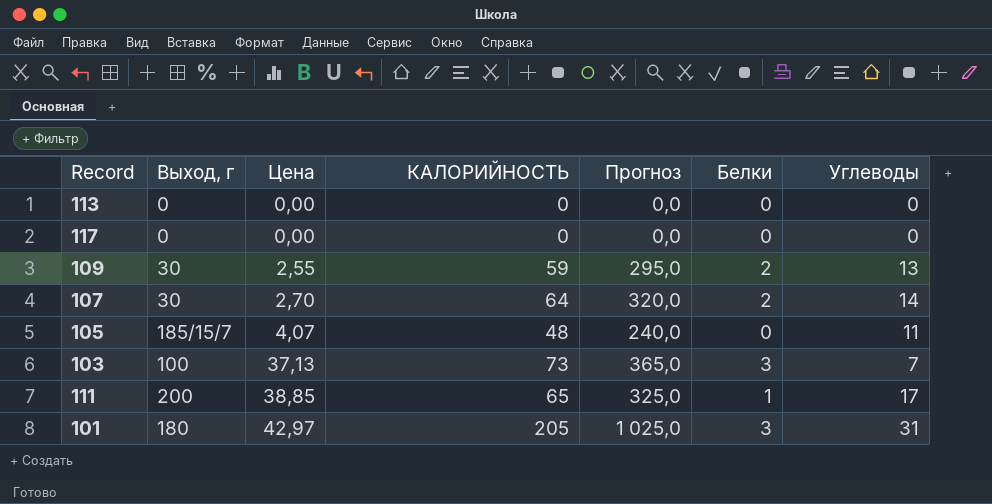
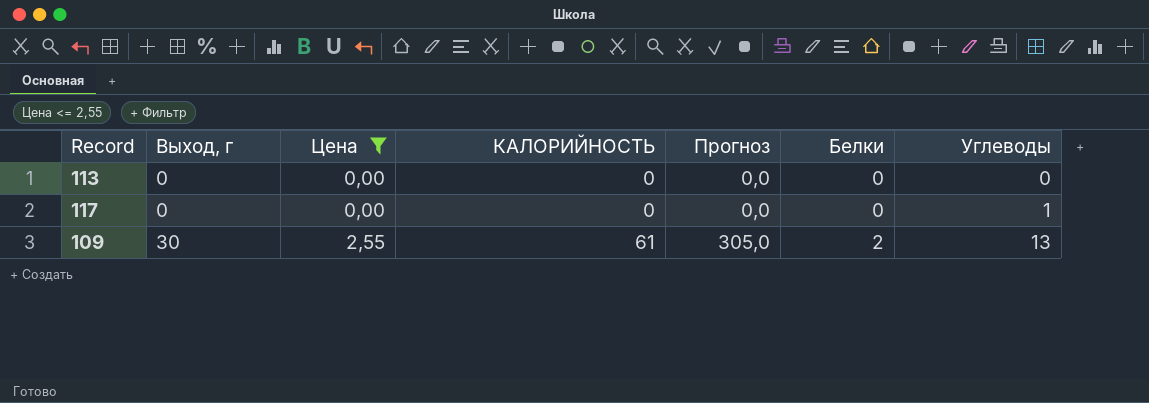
filter: none -> Цена <= 2,55
117 | Углеводы: 0 -> 1
109 | КАЛОРИЙНОСТЬ: 59 -> 61
109 | Прогноз: 295,0 -> 305,0

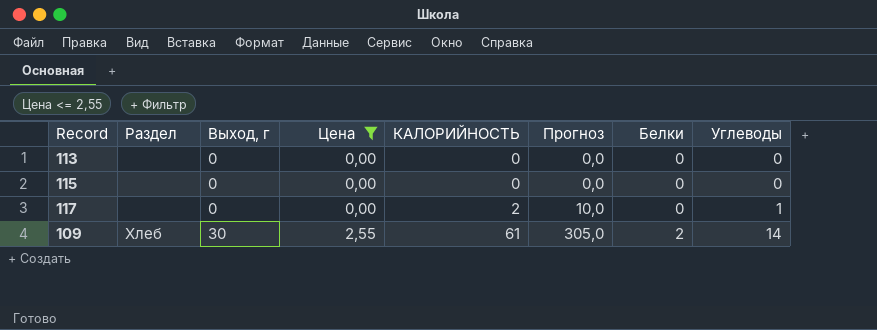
column Раздел | position: none -> 2
row 115: none -> none | 0 | 0,00 | 0 | 0,0 | 0 | 0
117 | КАЛОРИЙНОСТЬ: 0 -> 2
117 | Прогноз: 0,0 -> 10,0
109 | Углеводы: 13 -> 14

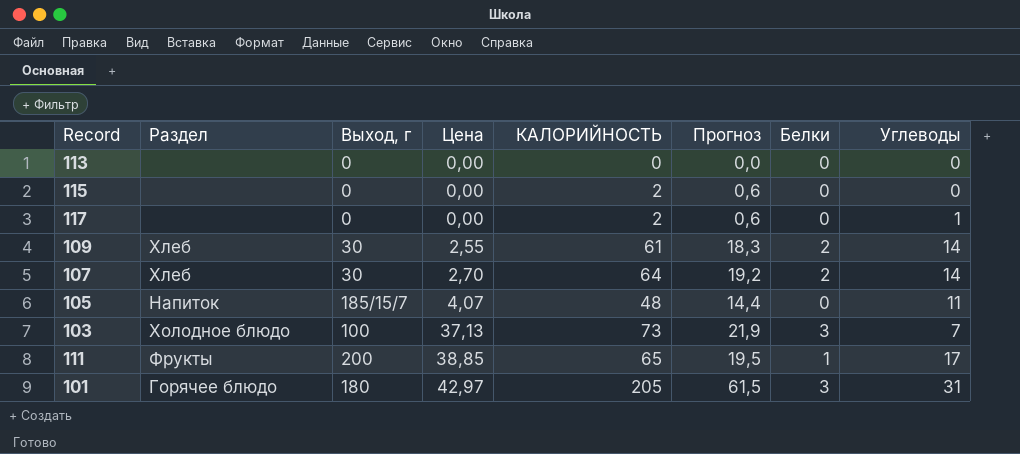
filter: Цена <= 2,55 -> none
column Прогноз | formula: [КАЛОРИЙНОСТЬ] * 5 -> [КАЛОРИЙНОСТЬ] * 0,3
115 | КАЛОРИЙНОСТЬ: 0 -> 2

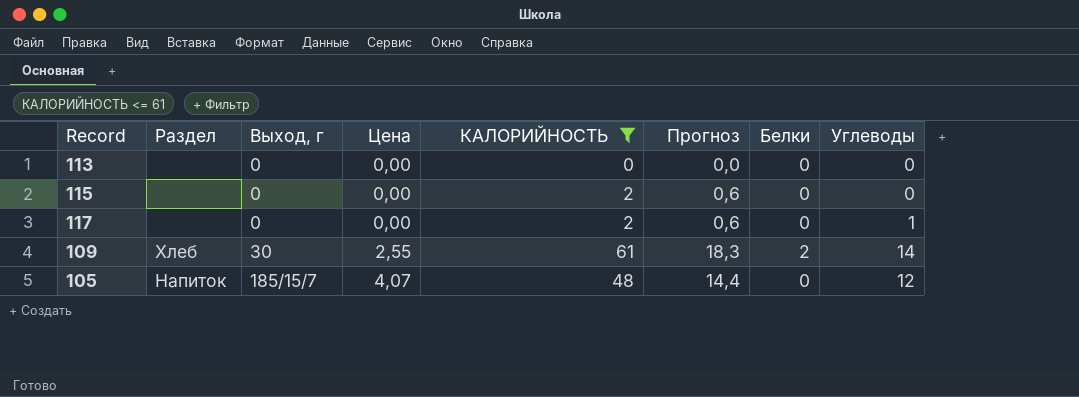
filter: none -> КАЛОРИЙНОСТЬ <= 61
105 | Углеводы: 11 -> 12

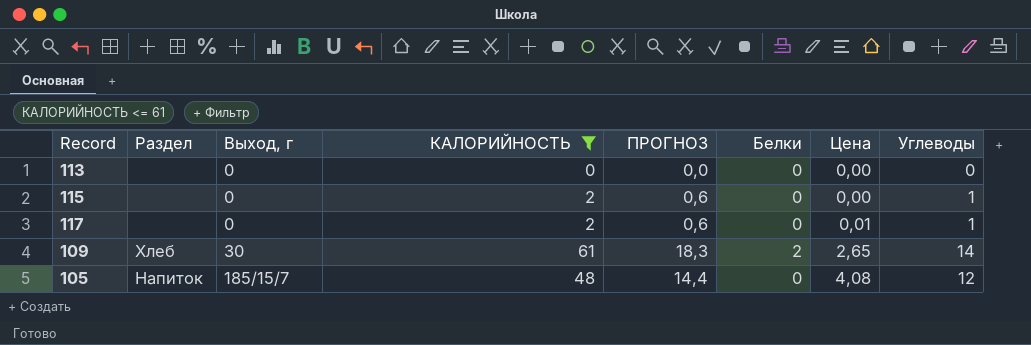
column name: Прогноз -> ПРОГНОЗ
column Цена | position: 4 -> 7
115 | Углеводы: 0 -> 1
117 | Цена: 0,00 -> 0,01
109 | Цена: 2,55 -> 2,65
105 | Цена: 4,07 -> 4,08

